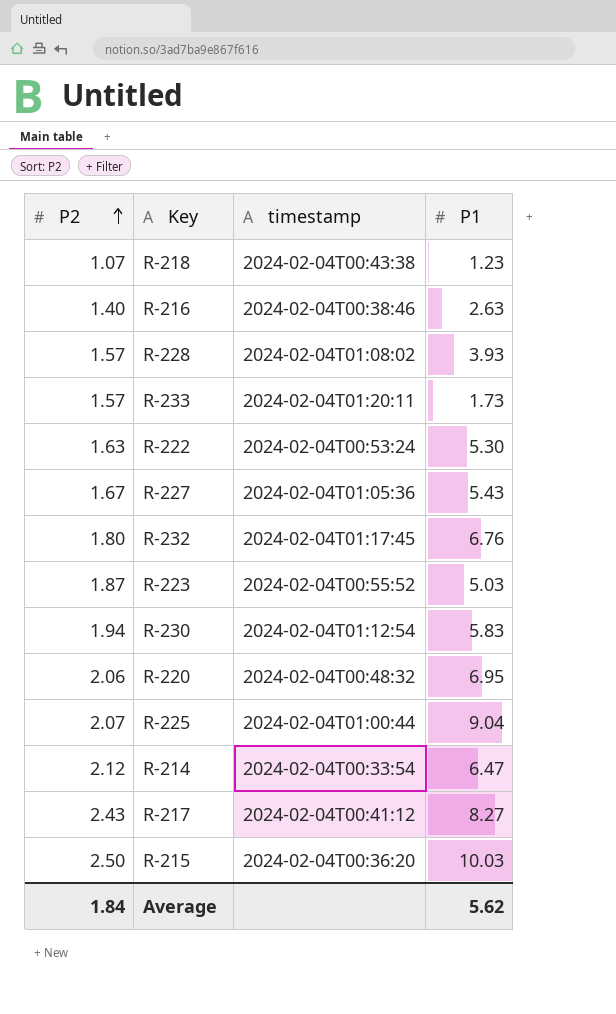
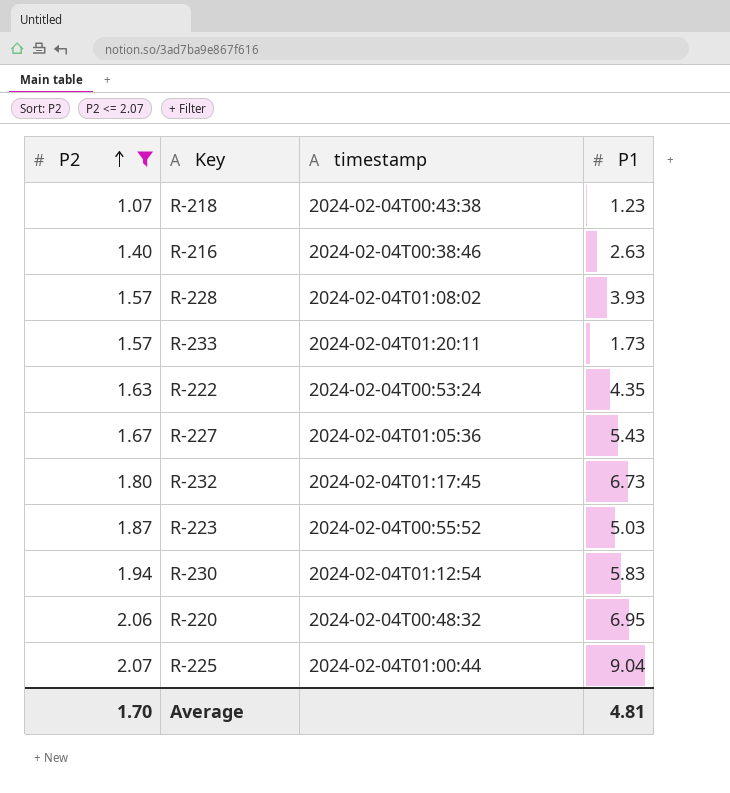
filter: none -> P2 <= 2.07
R-222 | P1: 5.30 -> 4.35
R-232 | P1: 6.76 -> 6.73
Average | P2: 1.84 -> 1.70
Average | P1: 5.62 -> 4.81

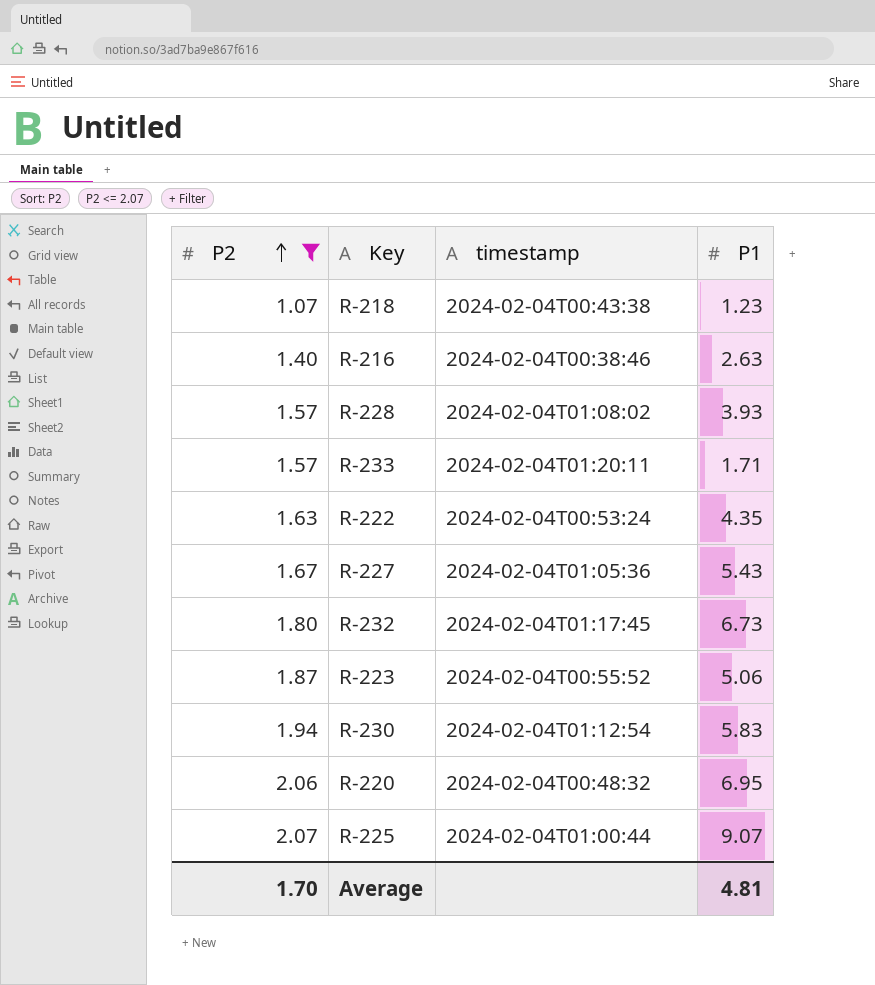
R-233 | P1: 1.73 -> 1.71
R-223 | P1: 5.03 -> 5.06
R-225 | P1: 9.04 -> 9.07

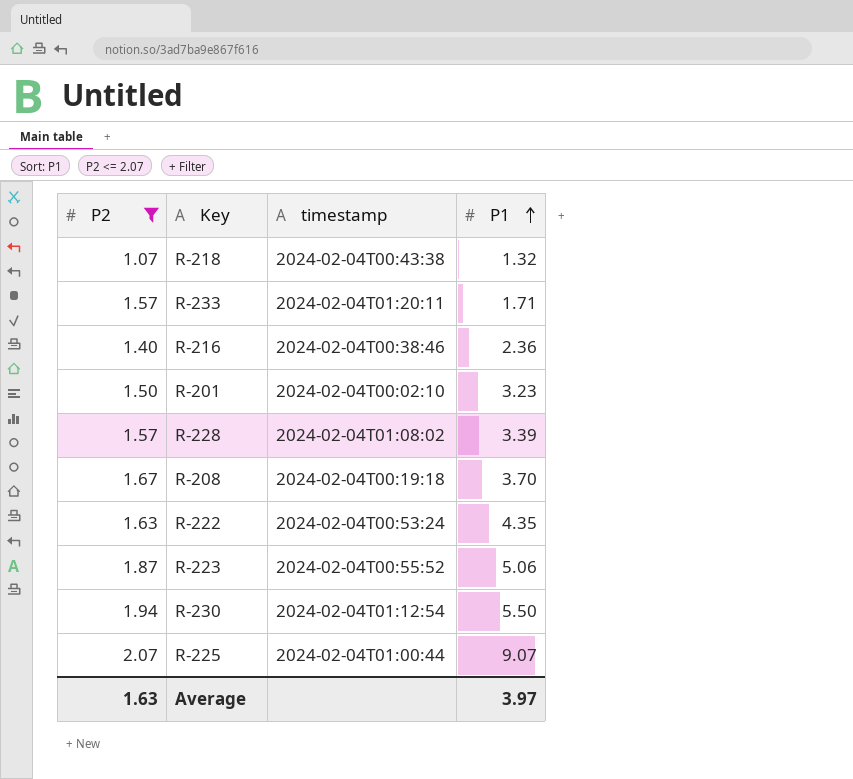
row order: P2 ascending -> P1 ascending
row R-227: 1.67 | 2024-02-04T01:05:36 | 5.43 -> none
row R-232: 1.80 | 2024-02-04T01:17:45 | 6.73 -> none
row R-220: 2.06 | 2024-02-04T00:48:32 | 6.95 -> none
R-218 | P1: 1.23 -> 1.32
R-216 | P1: 2.63 -> 2.36
row R-201: none -> 1.50 | 2024-02-04T00:02:10 | 3.23
R-228 | P1: 3.93 -> 3.39
row R-208: none -> 1.67 | 2024-02-04T00:19:18 | 3.70
R-230 | P1: 5.83 -> 5.50
Average | P2: 1.70 -> 1.63
Average | P1: 4.81 -> 3.97

